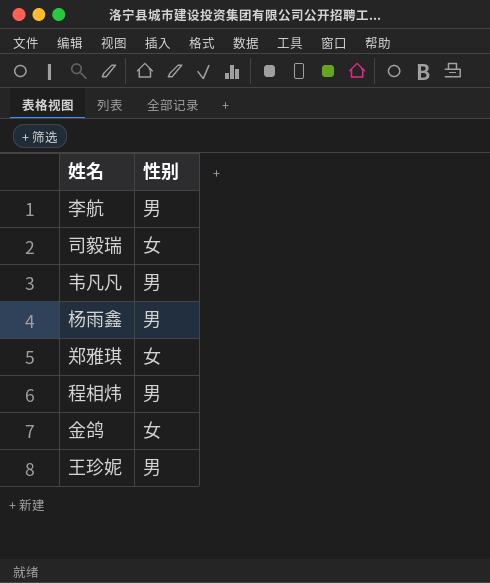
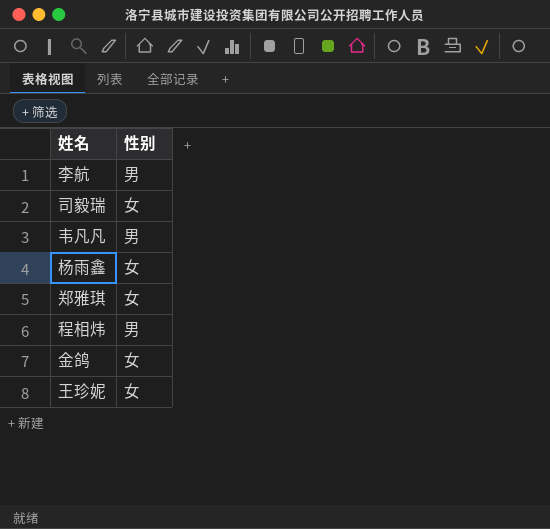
杨雨鑫 | 性别: 男 -> 女
王珍妮 | 性别: 男 -> 女

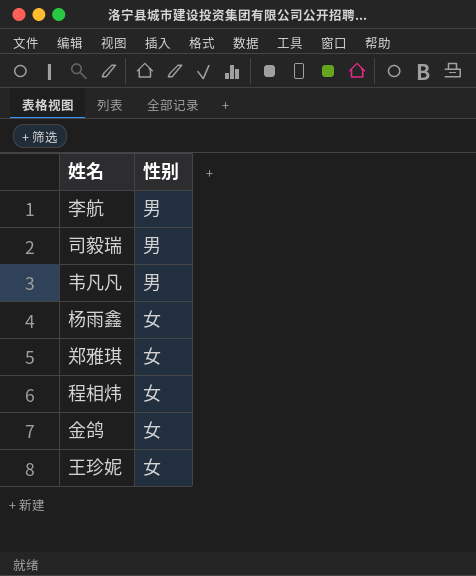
司毅瑞 | 性别: 女 -> 男
程相炜 | 性别: 男 -> 女

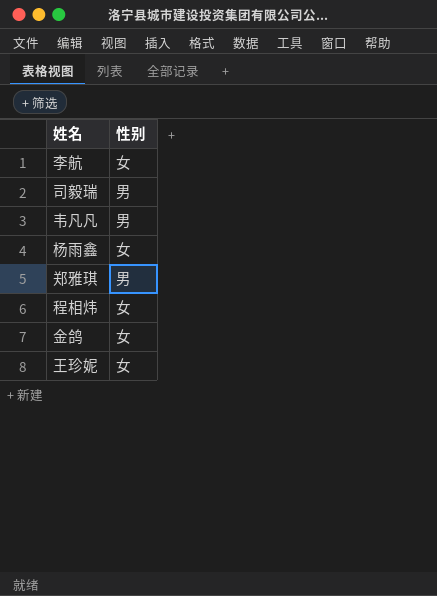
李航 | 性别: 男 -> 女
郑雅琪 | 性别: 女 -> 男

